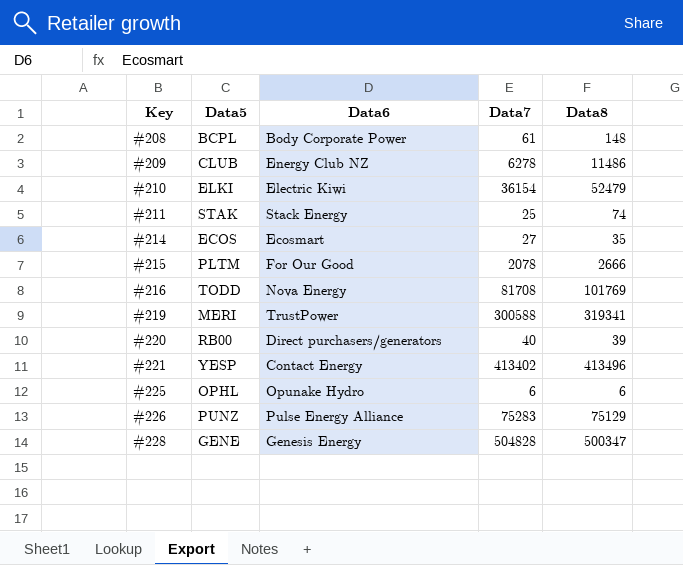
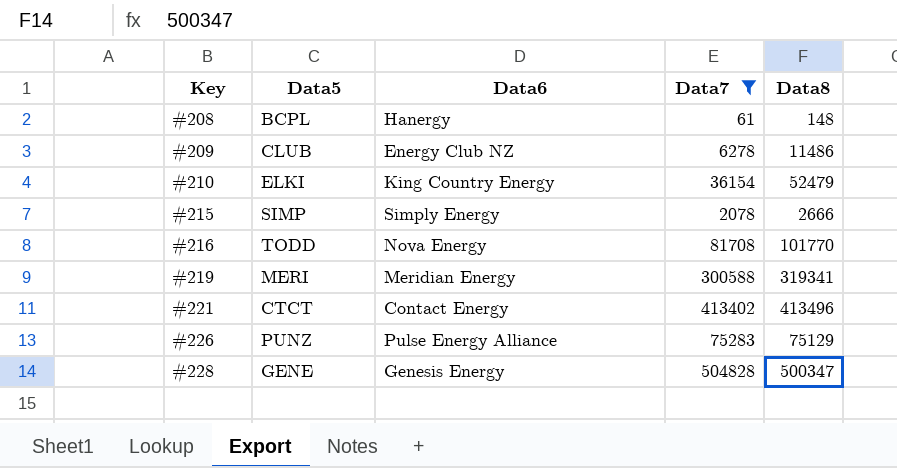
filter: none -> Data7 >= 61
#208 | Data6: Body Corporate Power -> Hanergy
#210 | Data6: Electric Kiwi -> King Country Energy
#215 | Data5: PLTM -> SIMP
#215 | Data6: For Our Good -> Simply Energy
#216 | Data8: 101769 -> 101770
#219 | Data6: TrustPower -> Meridian Energy
#221 | Data5: YESP -> CTCT

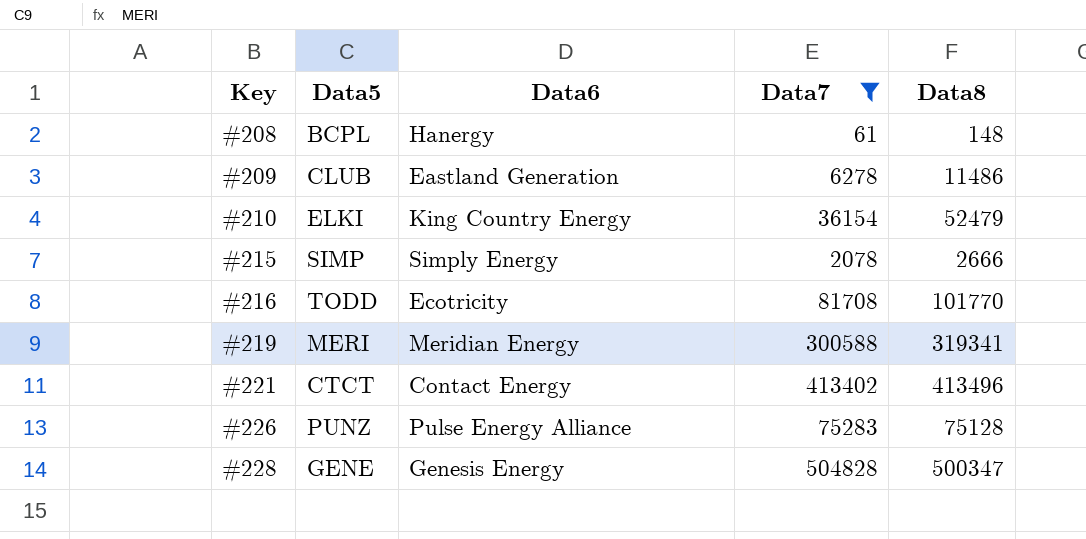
#209 | Data6: Energy Club NZ -> Eastland Generation
#216 | Data6: Nova Energy -> Ecotricity
#226 | Data8: 75129 -> 75128

